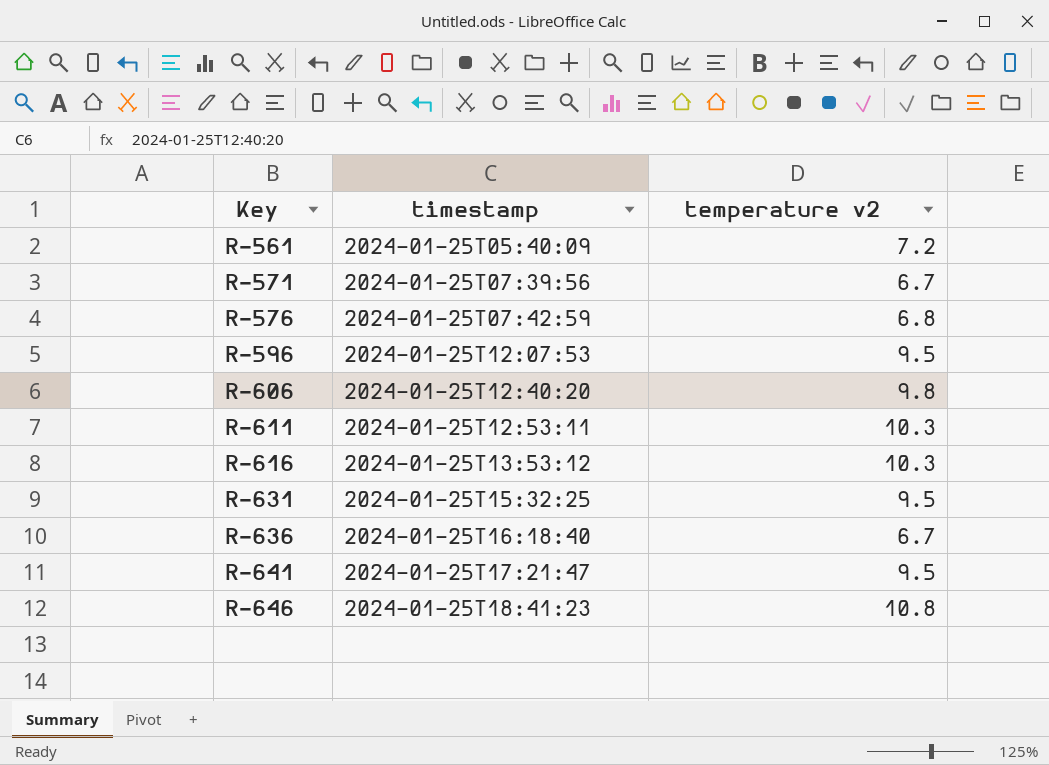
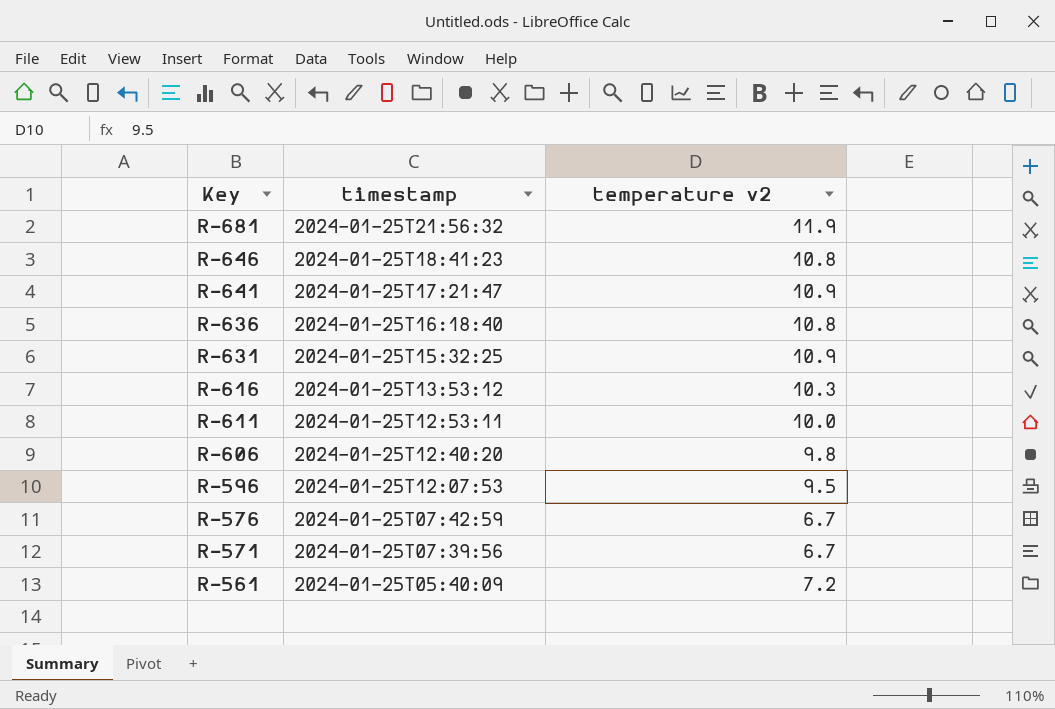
row order: Key ascending -> Key descending
row R-681: none -> 2024-01-25T21:56:32 | 11.9
R-641 | temperature v2: 9.5 -> 10.9
R-636 | temperature v2: 6.7 -> 10.8
R-631 | temperature v2: 9.5 -> 10.9
R-611 | temperature v2: 10.3 -> 10.0
R-576 | temperature v2: 6.8 -> 6.7

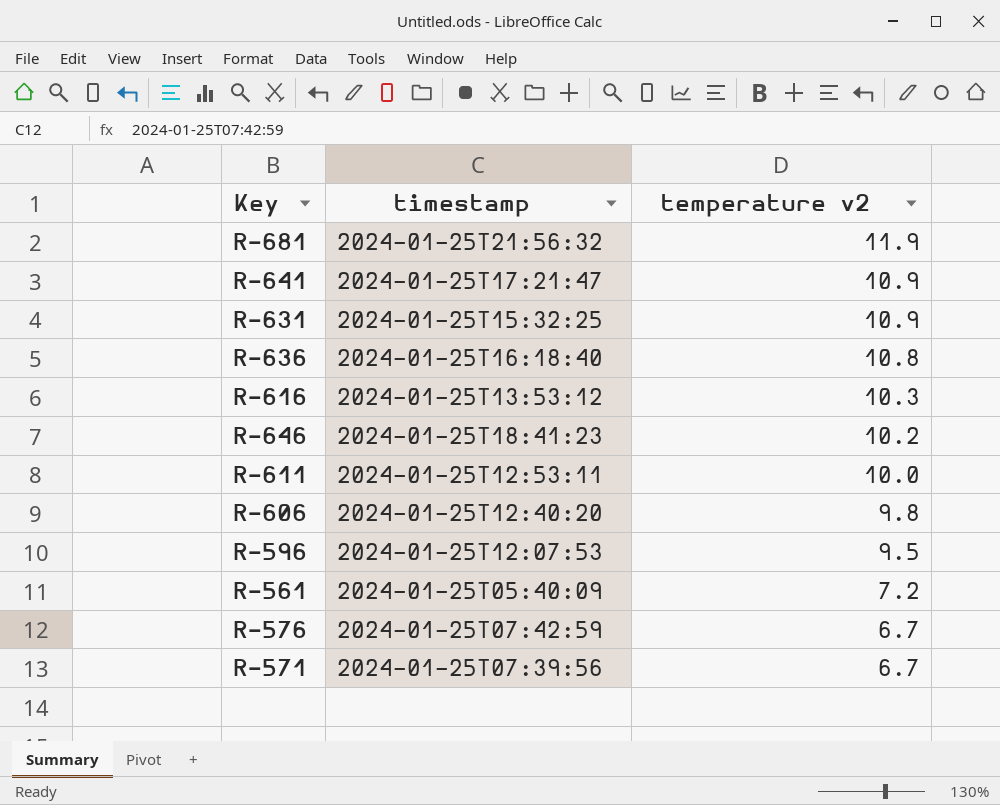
row order: Key descending -> temperature v2 descending
R-646 | temperature v2: 10.8 -> 10.2

